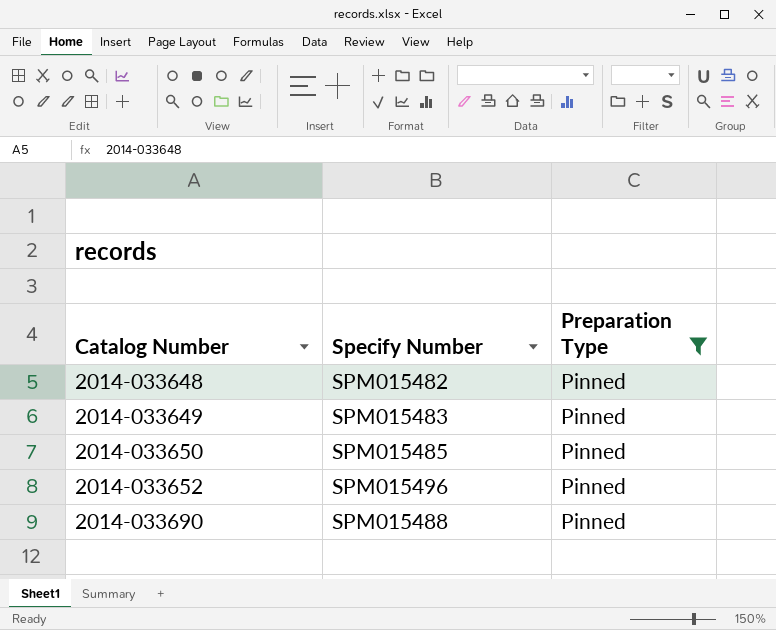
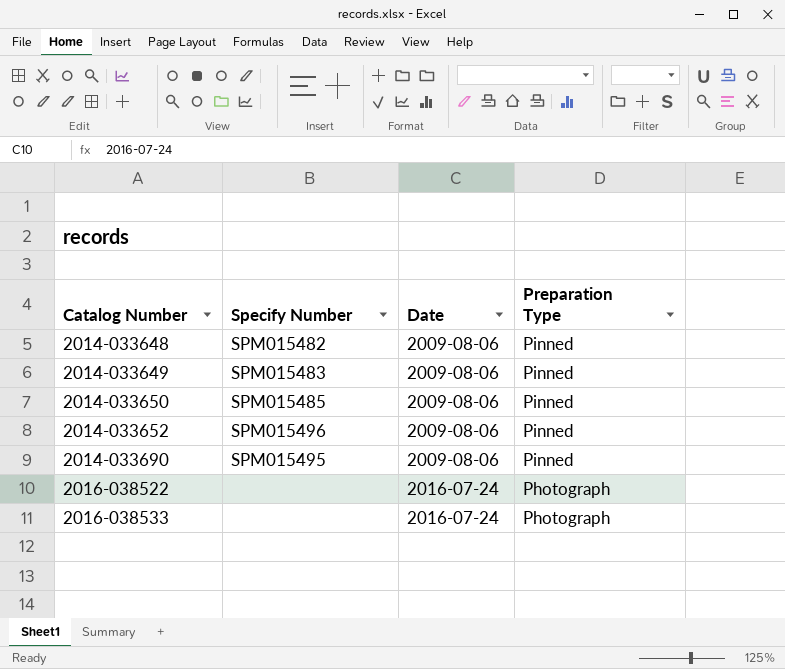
filter: Preparation Type = Pinned -> none
column Date | position: none -> 3
2014-033690 | Specify Number: SPM015488 -> SPM015495

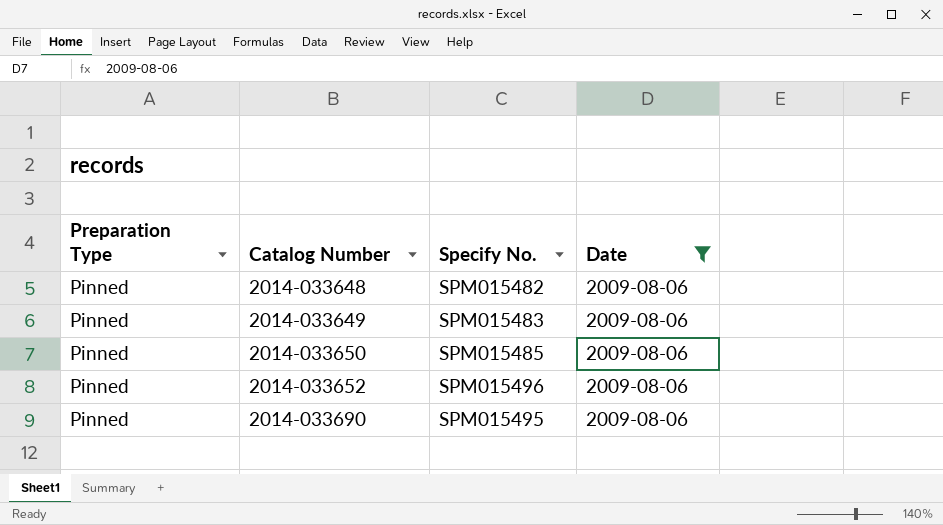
filter: none -> Date = 2009-08-06
column Preparation Type | position: 4 -> 1
column name: Specify Number -> Specify No.

